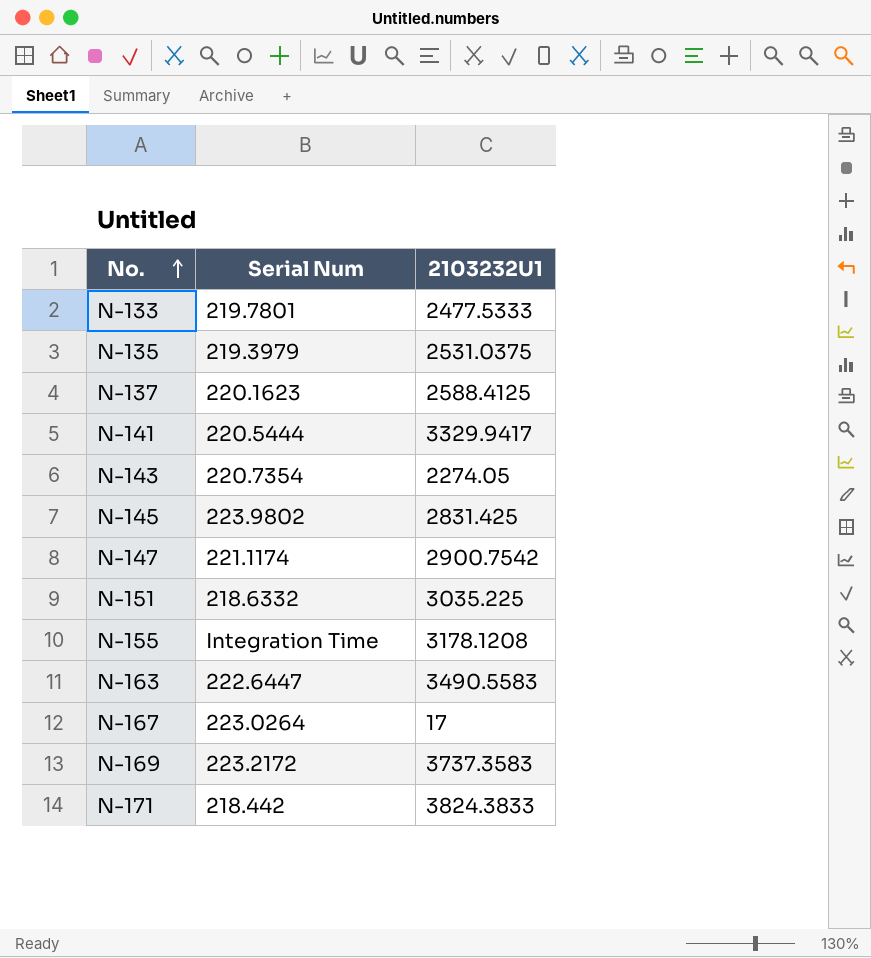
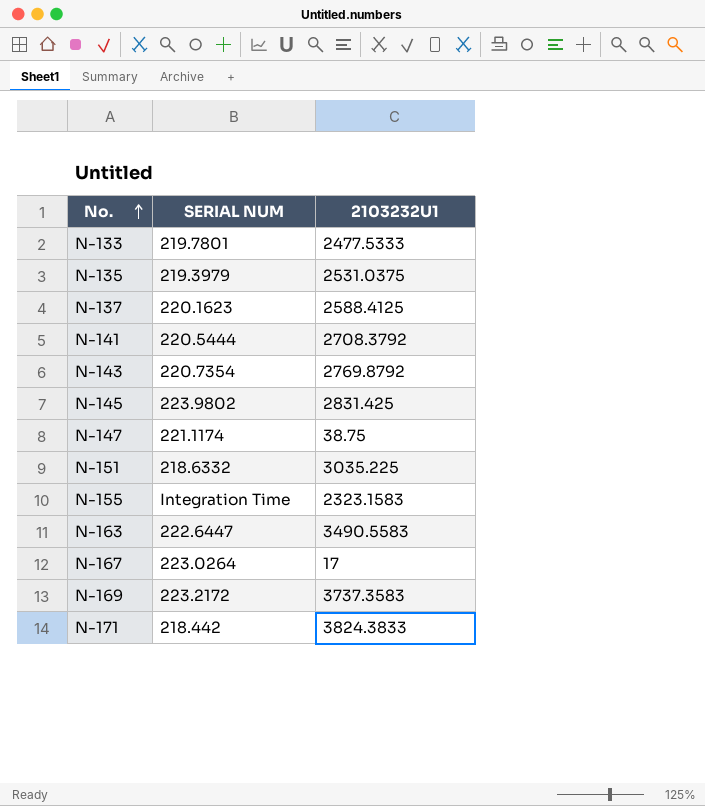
column name: Serial Num -> SERIAL NUM
N-141 | 2103232U1: 3329.9417 -> 2708.3792
N-143 | 2103232U1: 2274.05 -> 2769.8792
N-147 | 2103232U1: 2900.7542 -> 38.75
N-155 | 2103232U1: 3178.1208 -> 2323.1583

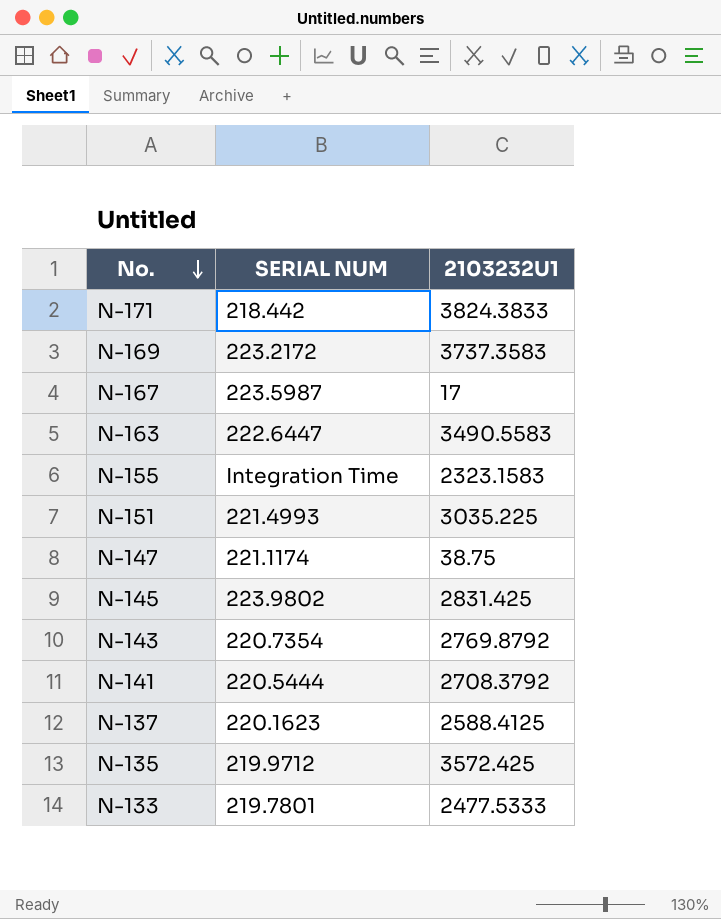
row order: No. ascending -> No. descending
N-167 | SERIAL NUM: 223.0264 -> 223.5987
N-151 | SERIAL NUM: 218.6332 -> 221.4993
N-135 | SERIAL NUM: 219.3979 -> 219.9712
N-135 | 2103232U1: 2531.0375 -> 3572.425

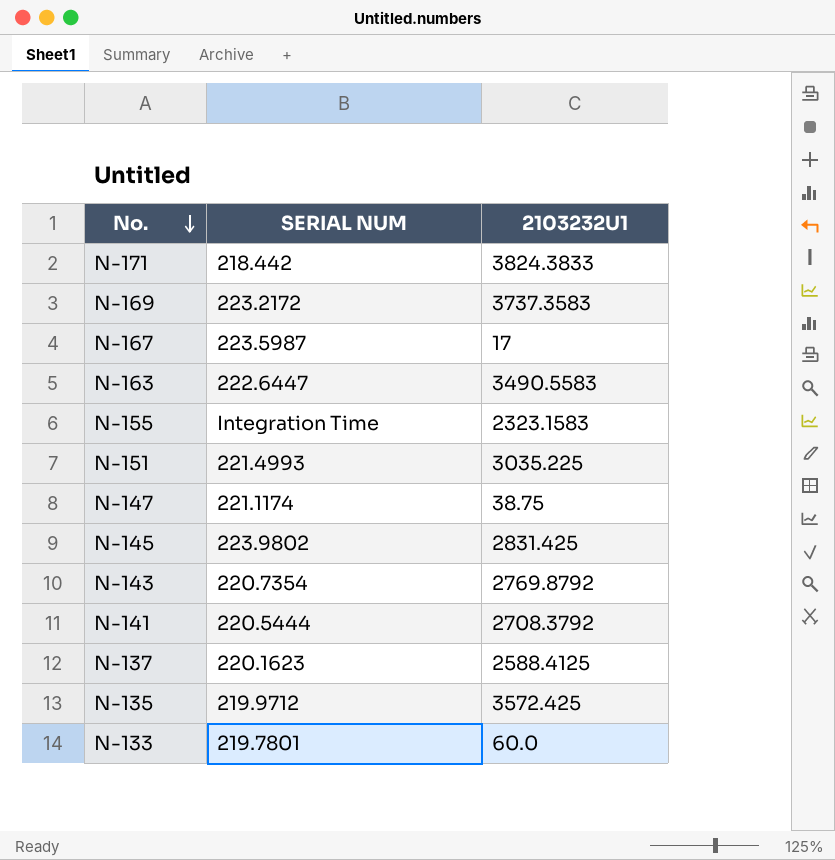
N-133 | 2103232U1: 2477.5333 -> 60.0

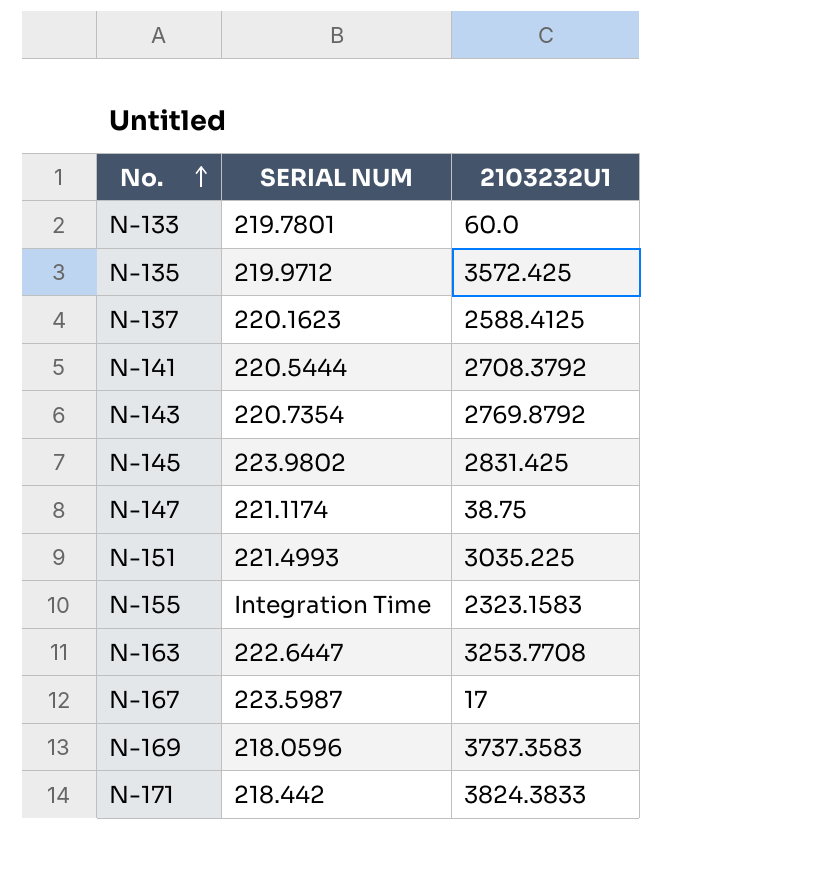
row order: No. descending -> No. ascending
N-163 | 2103232U1: 3490.5583 -> 3253.7708
N-169 | SERIAL NUM: 223.2172 -> 218.0596

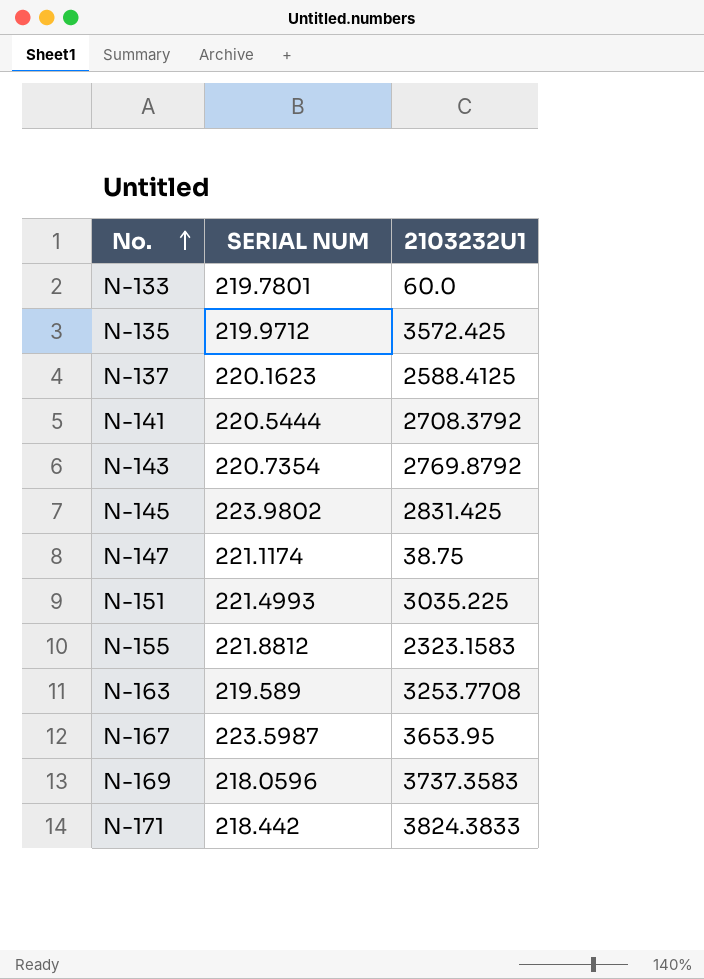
N-155 | SERIAL NUM: Integration Time -> 221.8812
N-163 | SERIAL NUM: 222.6447 -> 219.589
N-167 | 2103232U1: 17 -> 3653.95

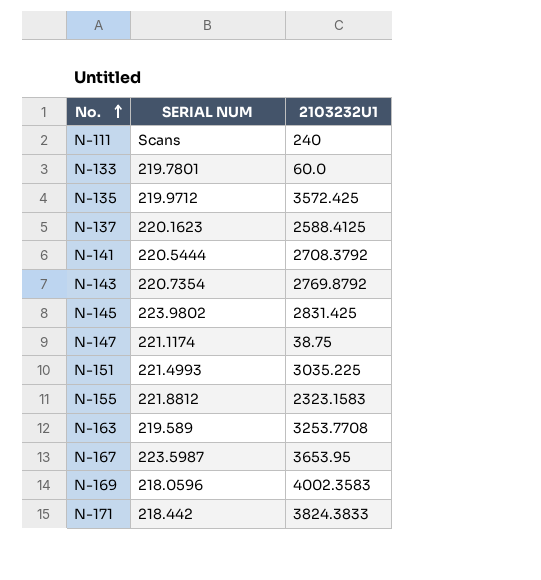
row N-111: none -> Scans | 240
N-169 | 2103232U1: 3737.3583 -> 4002.3583

